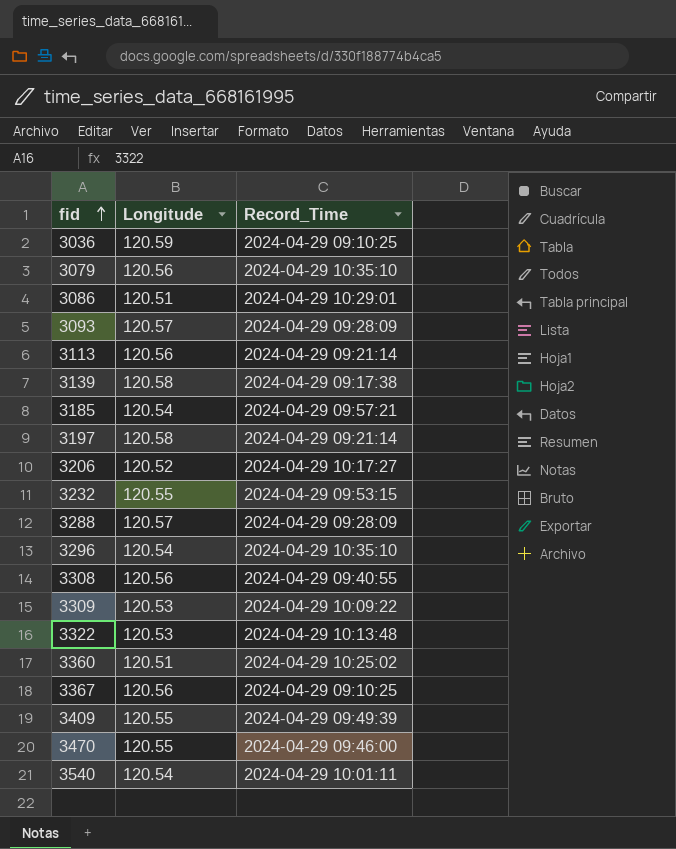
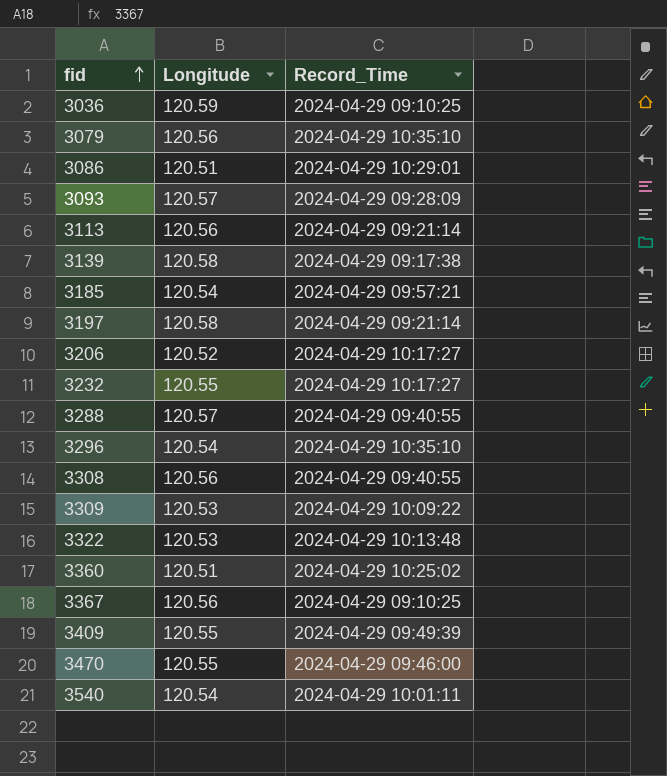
3232 | Record_Time: 2024-04-29 09:53:15 -> 2024-04-29 10:17:27
3288 | Record_Time: 2024-04-29 09:28:09 -> 2024-04-29 09:40:55

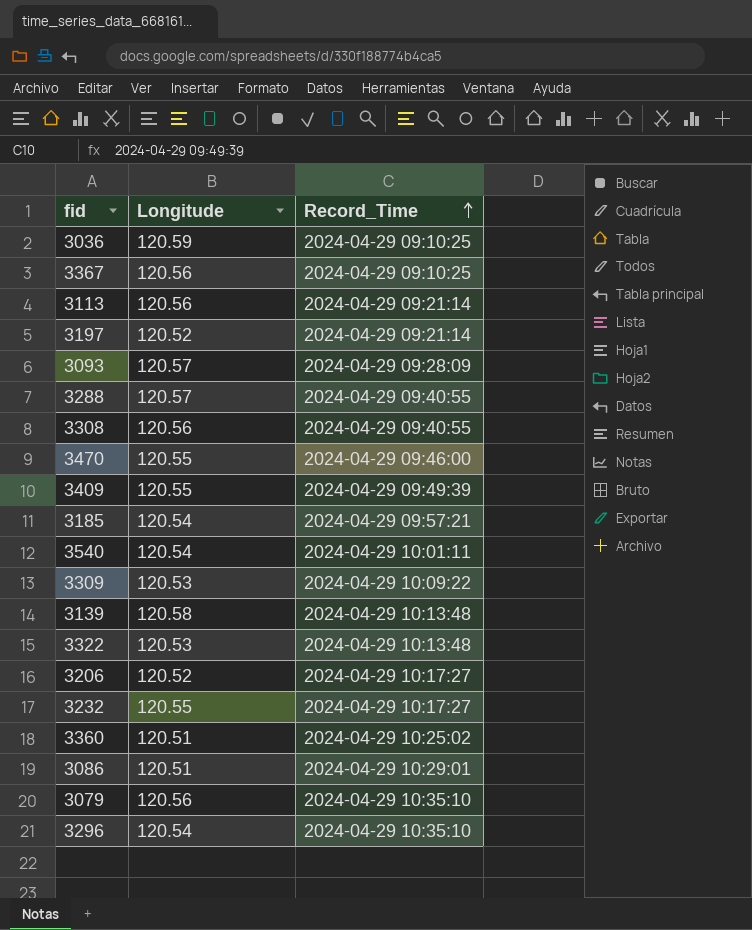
row order: fid ascending -> Record_Time ascending
3197 | Longitude: 120.58 -> 120.52
3139 | Record_Time: 2024-04-29 09:17:38 -> 2024-04-29 10:13:48

